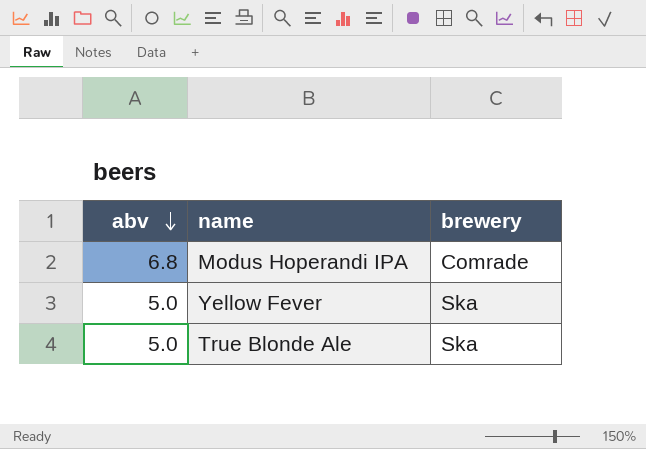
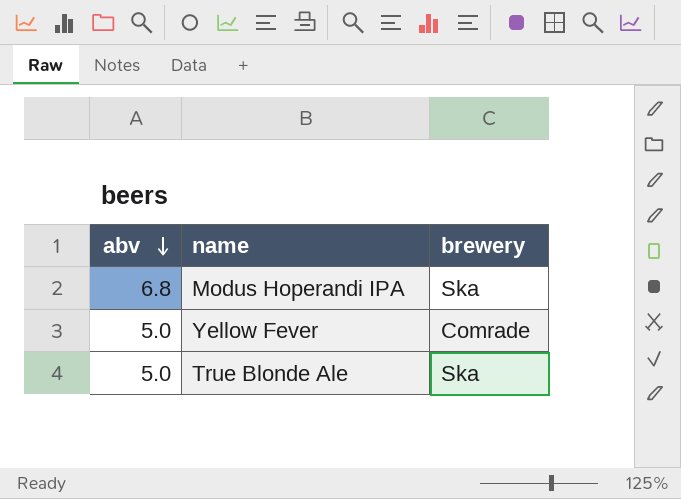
Modus Hoperandi IPA | brewery: Comrade -> Ska
Yellow Fever | brewery: Ska -> Comrade

